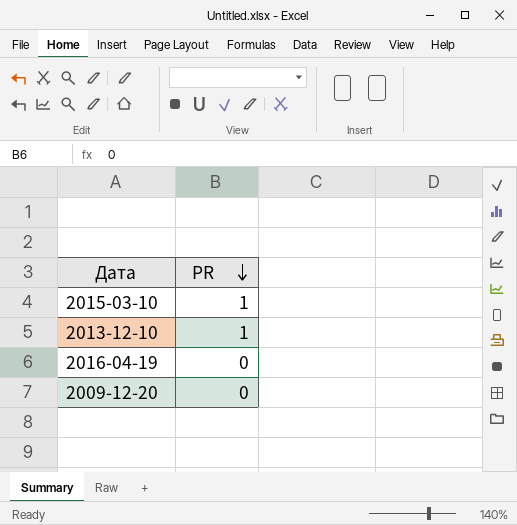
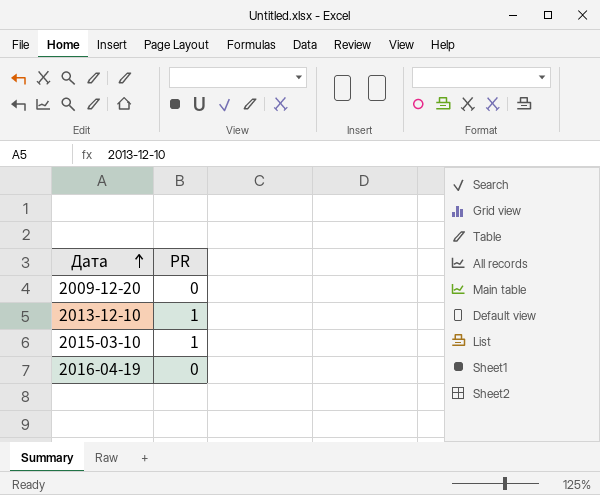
row order: PR descending -> Дата ascending

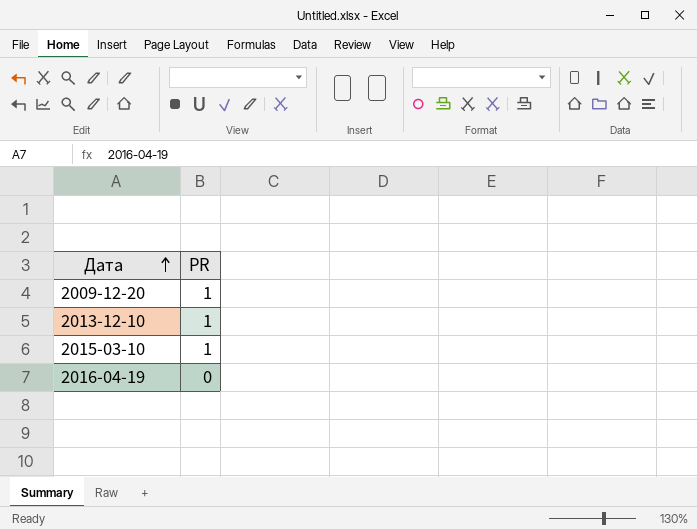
2009-12-20 | PR: 0 -> 1

